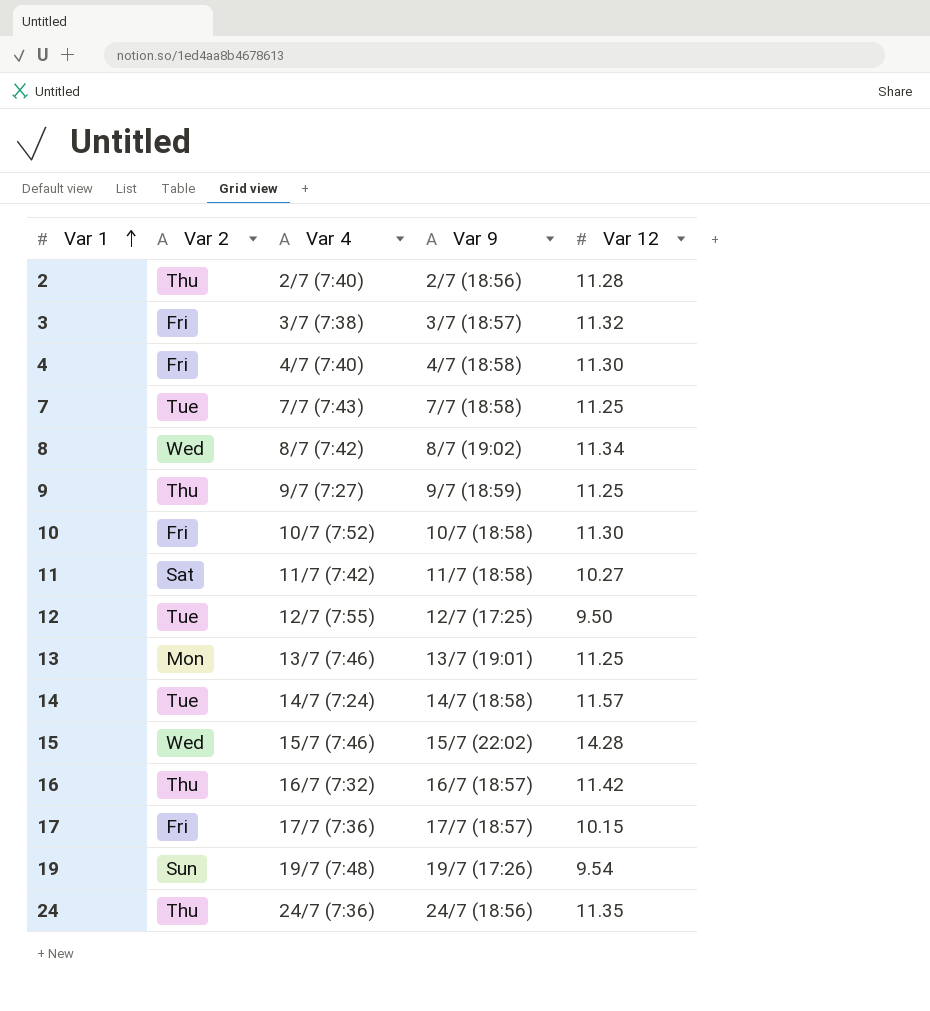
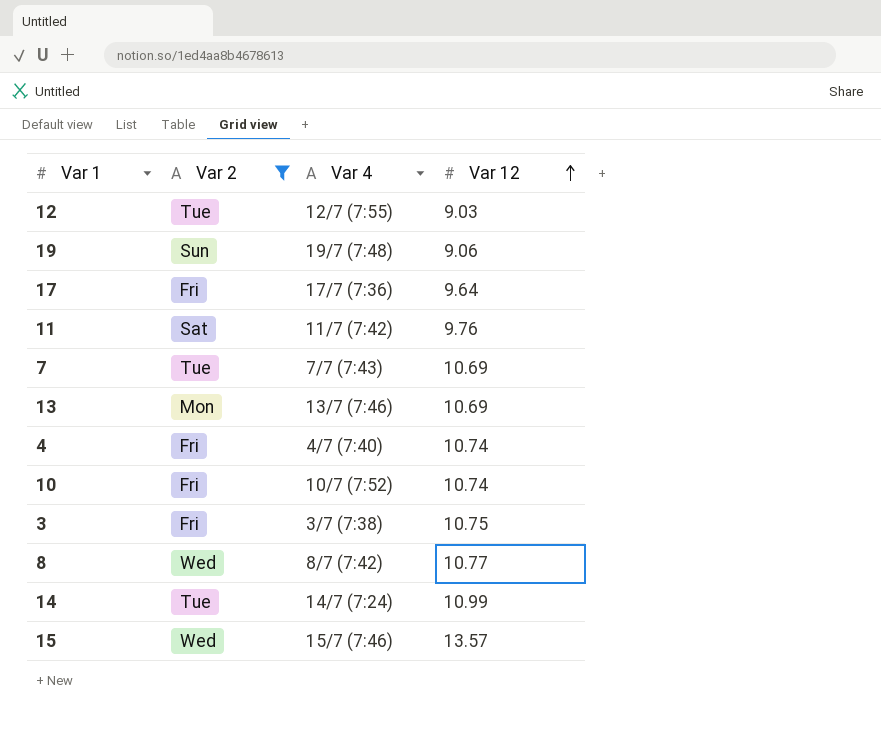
filter: none -> Var 2 != Thu
row order: Var 1 ascending -> Var 12 ascending
column Var 9 | position: 4 -> none
12 | Var 12: 9.50 -> 9.03
19 | Var 12: 9.54 -> 9.06
17 | Var 12: 10.15 -> 9.64
11 | Var 12: 10.27 -> 9.76
7 | Var 12: 11.25 -> 10.69
13 | Var 12: 11.25 -> 10.69
4 | Var 12: 11.30 -> 10.74
10 | Var 12: 11.30 -> 10.74
3 | Var 12: 11.32 -> 10.75
8 | Var 12: 11.34 -> 10.77
14 | Var 12: 11.57 -> 10.99
15 | Var 12: 14.28 -> 13.57

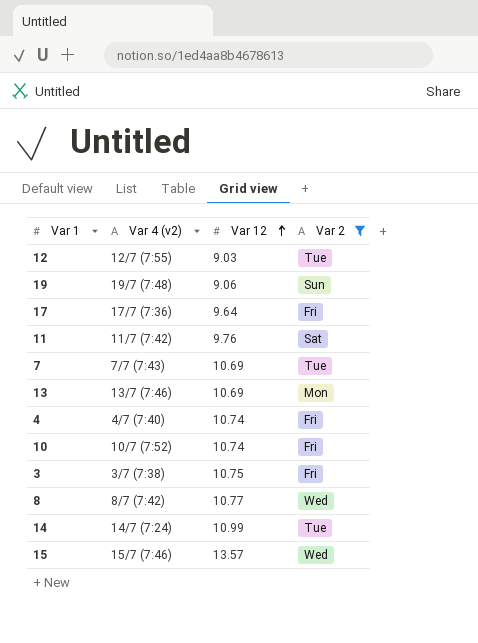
column name: Var 4 -> Var 4 (v2)
column Var 2 | position: 2 -> 4

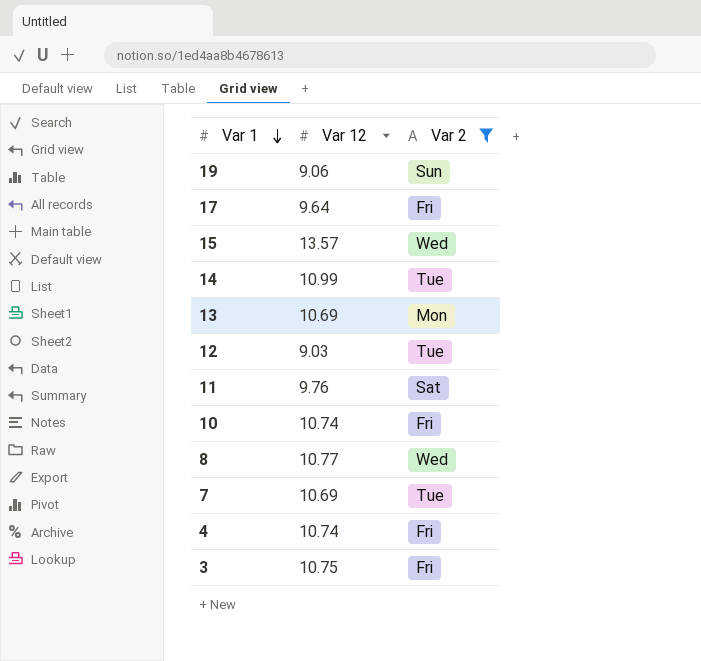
row order: Var 12 ascending -> Var 1 descending
column Var 4 (v2) | position: 2 -> none

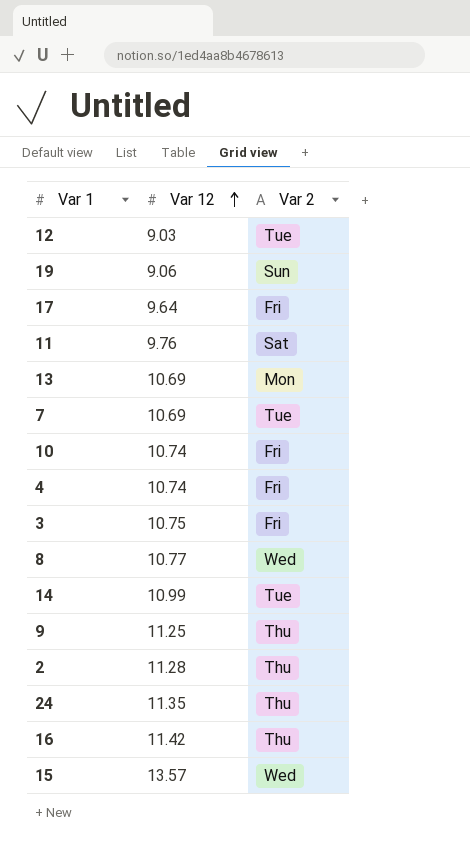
filter: Var 2 != Thu -> none
row order: Var 1 descending -> Var 12 ascending

